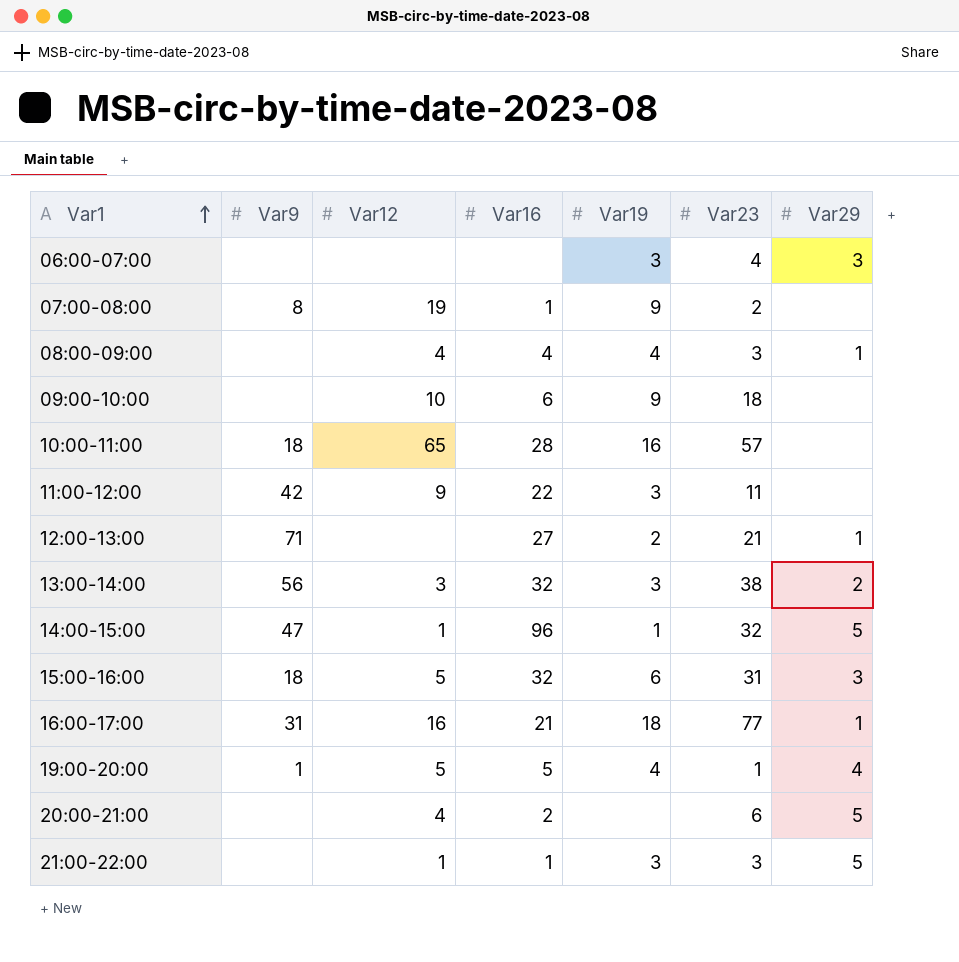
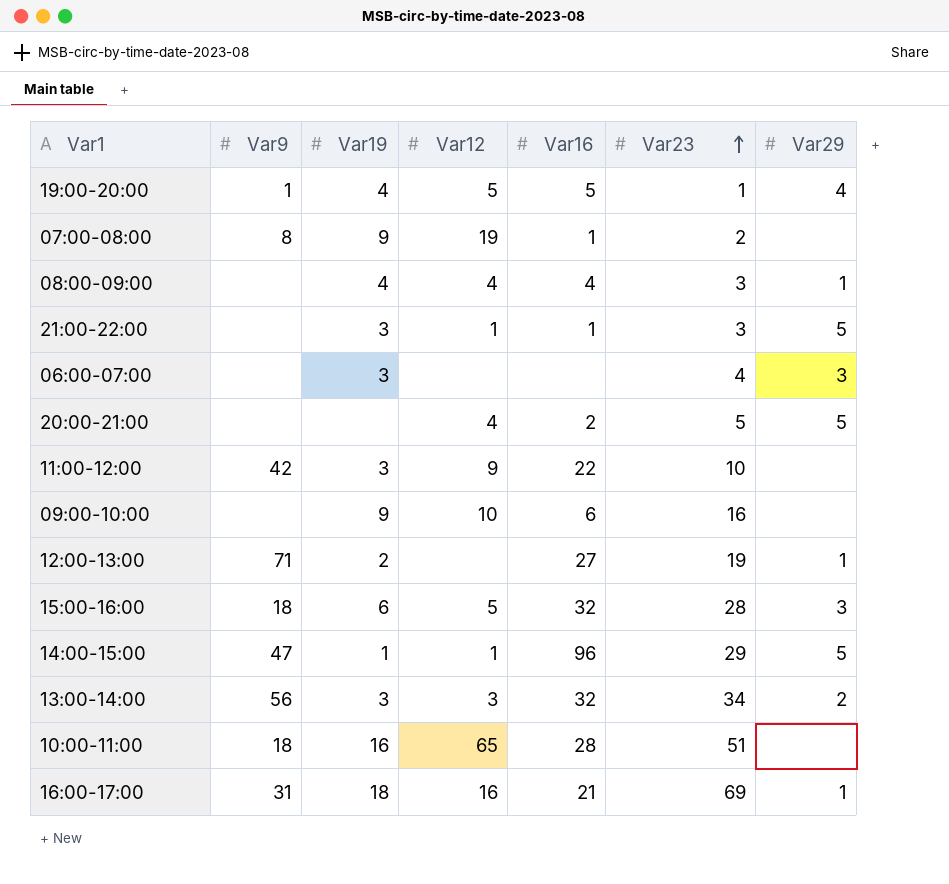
row order: Var1 ascending -> Var23 ascending
column Var19 | position: 5 -> 3
20:00-21:00 | Var23: 6 -> 5
11:00-12:00 | Var23: 11 -> 10
09:00-10:00 | Var23: 18 -> 16
12:00-13:00 | Var23: 21 -> 19
15:00-16:00 | Var23: 31 -> 28
14:00-15:00 | Var23: 32 -> 29
13:00-14:00 | Var23: 38 -> 34
10:00-11:00 | Var23: 57 -> 51
16:00-17:00 | Var23: 77 -> 69

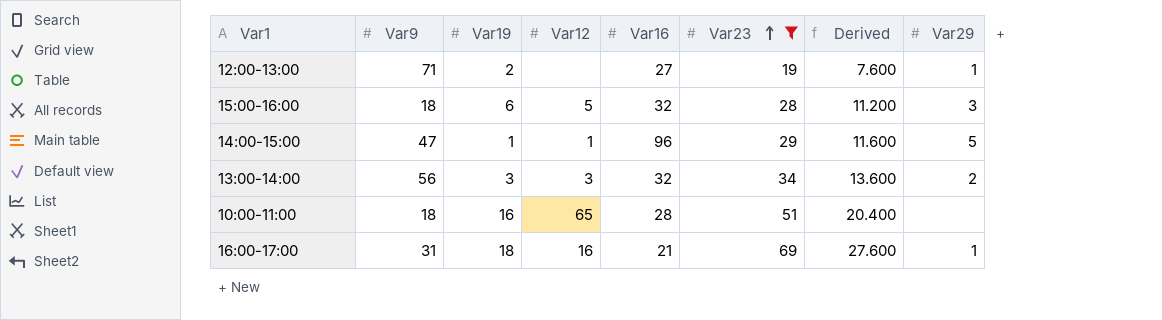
filter: none -> Var23 >= 19
column Derived | formula: none -> [Var23] * 0.4

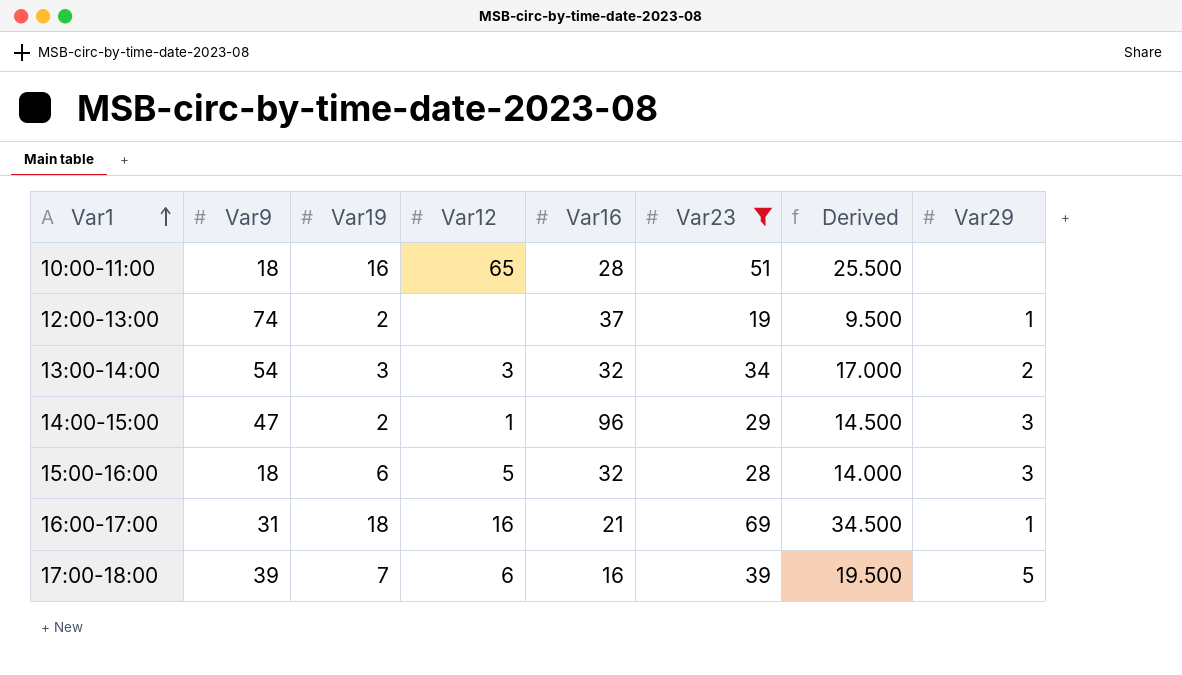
row order: Var23 ascending -> Var1 ascending
column Derived | formula: [Var23] * 0.4 -> [Var23] * 0.5
12:00-13:00 | Var9: 71 -> 74
12:00-13:00 | Var16: 27 -> 37
13:00-14:00 | Var9: 56 -> 54
14:00-15:00 | Var19: 1 -> 2
14:00-15:00 | Var29: 5 -> 3
row 17:00-18:00: none -> 39 | 7 | 6 | 16 | 39 | 19.500 | 5

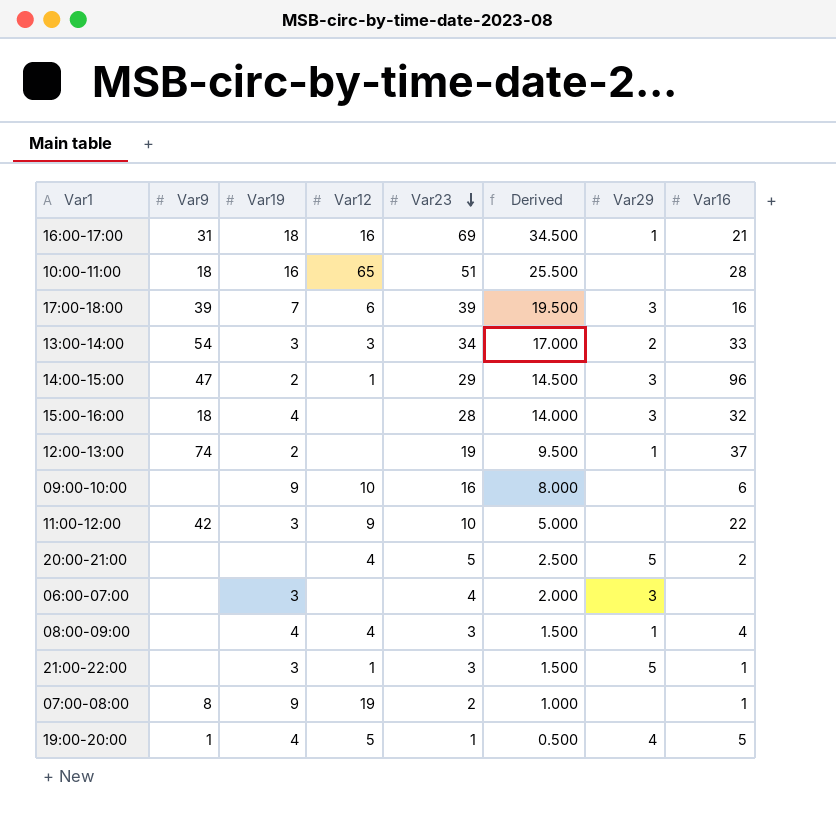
filter: Var23 >= 19 -> none
row order: Var1 ascending -> Var23 descending
column Var16 | position: 5 -> 8
17:00-18:00 | Var29: 5 -> 3
13:00-14:00 | Var16: 32 -> 33
15:00-16:00 | Var19: 6 -> 4
15:00-16:00 | Var12: 5 -> none

